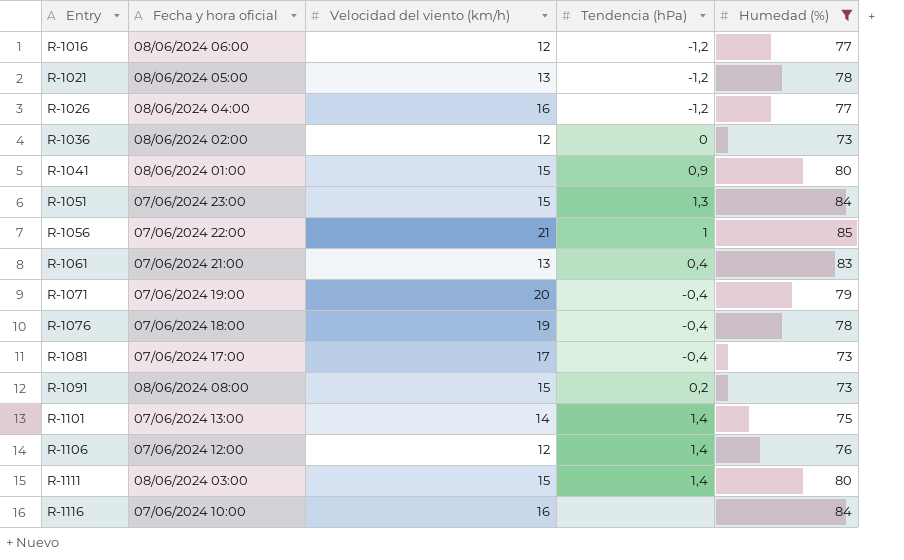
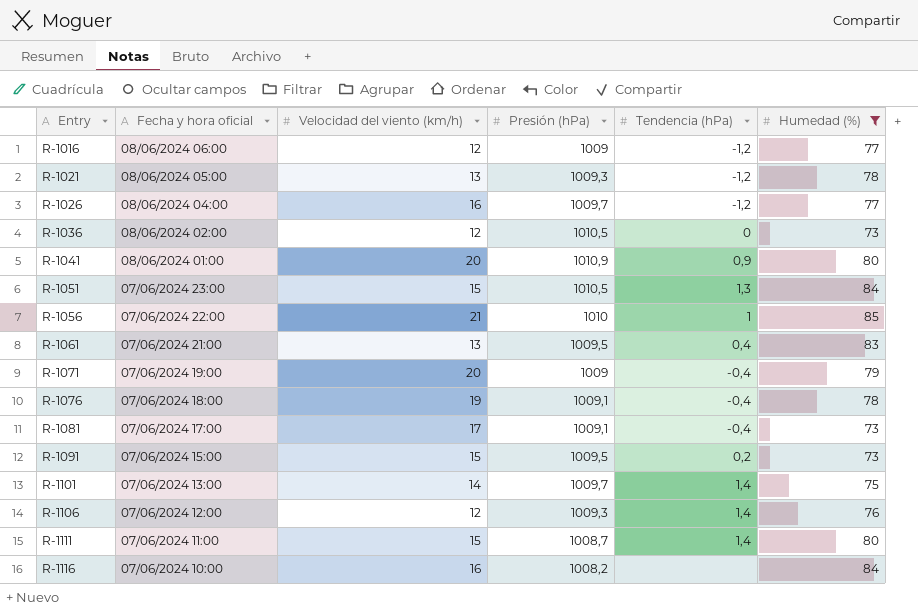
column Presión (hPa) | position: none -> 4
R-1041 | Velocidad del viento (km/h): 15 -> 20
R-1091 | Fecha y hora oficial: 08/06/2024 08:00 -> 07/06/2024 15:00
R-1111 | Fecha y hora oficial: 08/06/2024 03:00 -> 07/06/2024 11:00

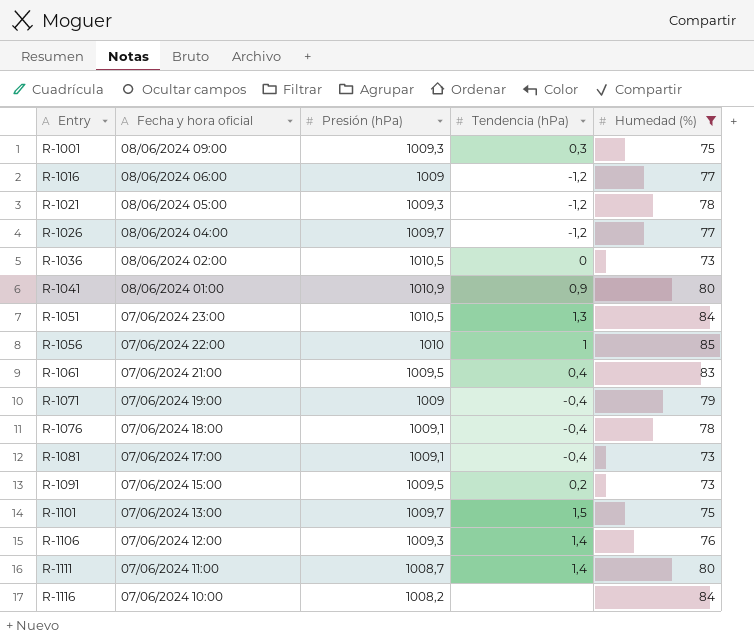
column Velocidad del viento (km/h) | position: 3 -> none
row R-1001: none -> 08/06/2024 09:00 | 1009,3 | 0,3 | 75
R-1101 | Tendencia (hPa): 1,4 -> 1,5

